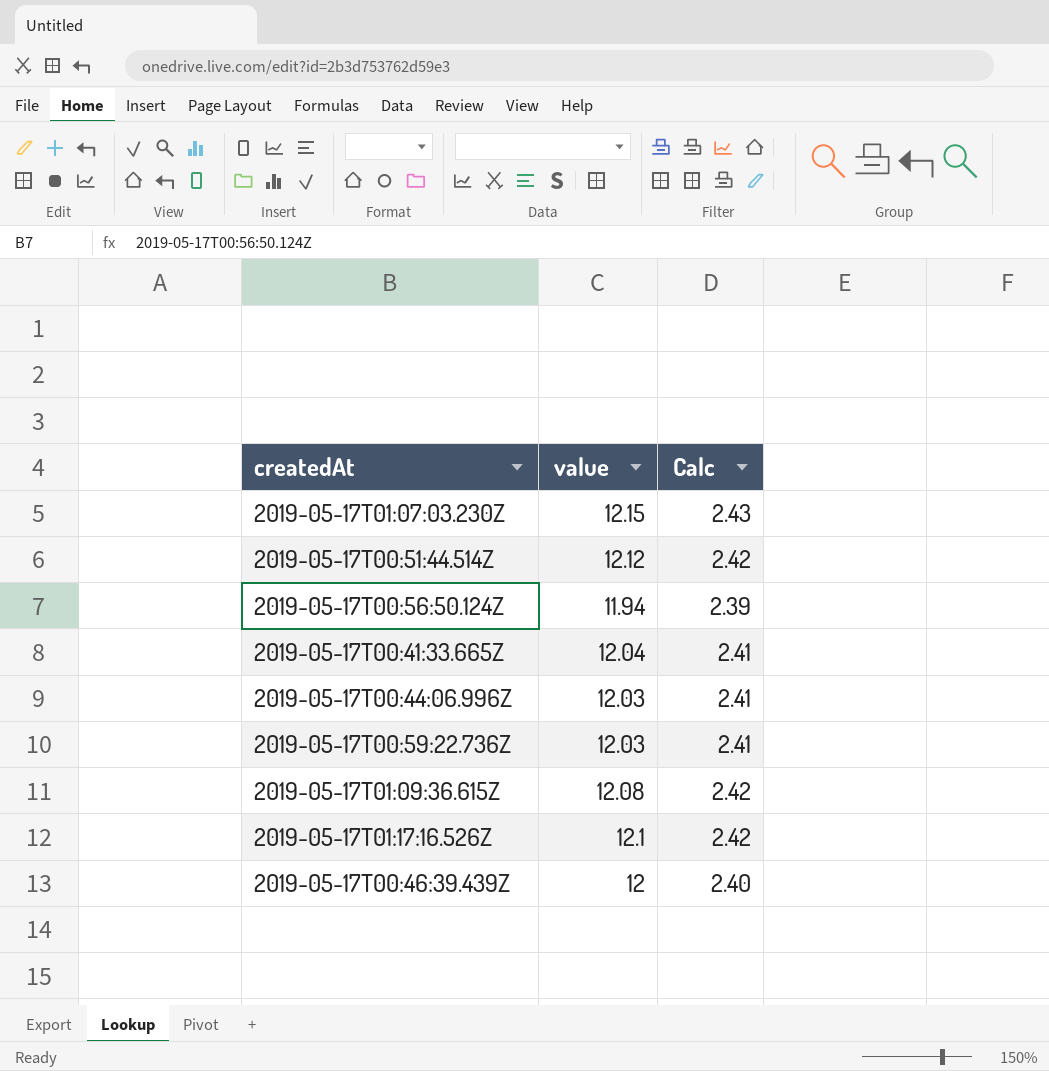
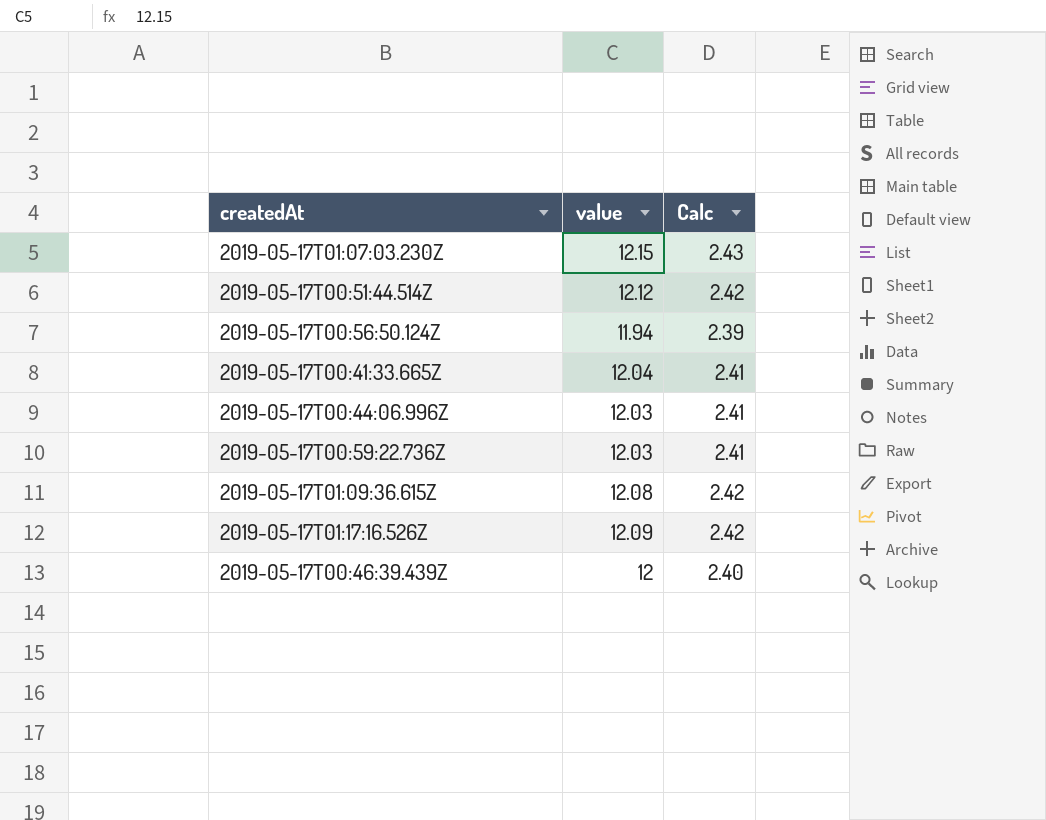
2019-05-17T01:17:16.526Z | value: 12.1 -> 12.09

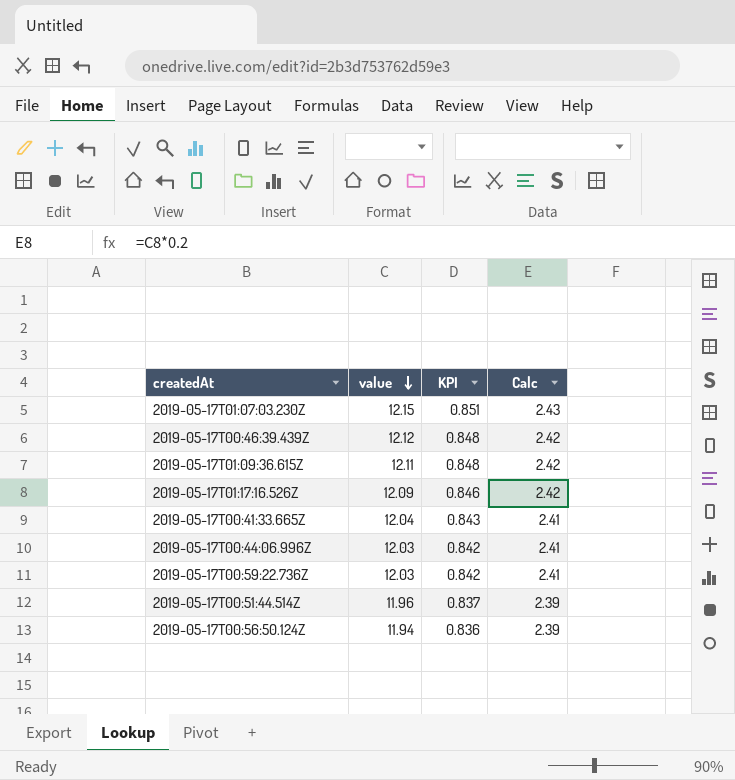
row order: none -> value descending
column KPI | formula: none -> [value] * 0.07
2019-05-17T00:46:39.439Z | value: 12 -> 12.12
2019-05-17T00:46:39.439Z | Calc: 2.40 -> 2.42
2019-05-17T01:09:36.615Z | value: 12.08 -> 12.11
2019-05-17T00:51:44.514Z | value: 12.12 -> 11.96
2019-05-17T00:51:44.514Z | Calc: 2.42 -> 2.39

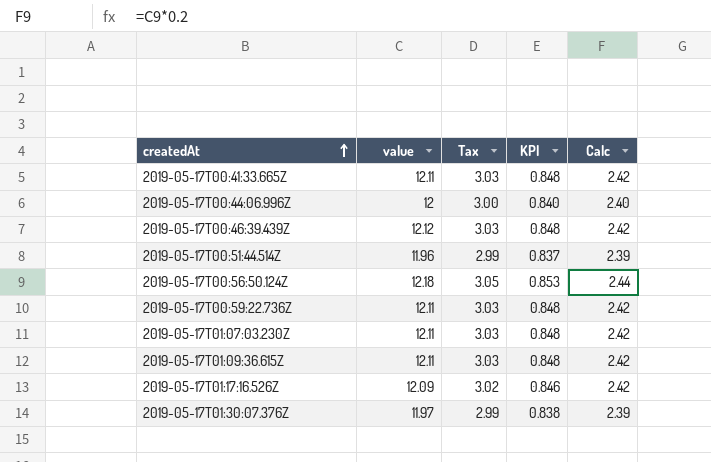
row order: value descending -> createdAt ascending
column Tax | formula: none -> [value] * 0.25
2019-05-17T00:41:33.665Z | value: 12.04 -> 12.11
2019-05-17T00:41:33.665Z | KPI: 0.843 -> 0.848
2019-05-17T00:41:33.665Z | Calc: 2.41 -> 2.42
2019-05-17T00:44:06.996Z | value: 12.03 -> 12
2019-05-17T00:44:06.996Z | KPI: 0.842 -> 0.840
2019-05-17T00:44:06.996Z | Calc: 2.41 -> 2.40
2019-05-17T00:56:50.124Z | value: 11.94 -> 12.18
2019-05-17T00:56:50.124Z | KPI: 0.836 -> 0.853
2019-05-17T00:56:50.124Z | Calc: 2.39 -> 2.44
2019-05-17T00:59:22.736Z | value: 12.03 -> 12.11
2019-05-17T00:59:22.736Z | KPI: 0.842 -> 0.848
2019-05-17T00:59:22.736Z | Calc: 2.41 -> 2.42
2019-05-17T01:07:03.230Z | value: 12.15 -> 12.11
2019-05-17T01:07:03.230Z | KPI: 0.851 -> 0.848
2019-05-17T01:07:03.230Z | Calc: 2.43 -> 2.42
row 2019-05-17T01:30:07.376Z: none -> 11.97 | 2.99 | 0.838 | 2.39

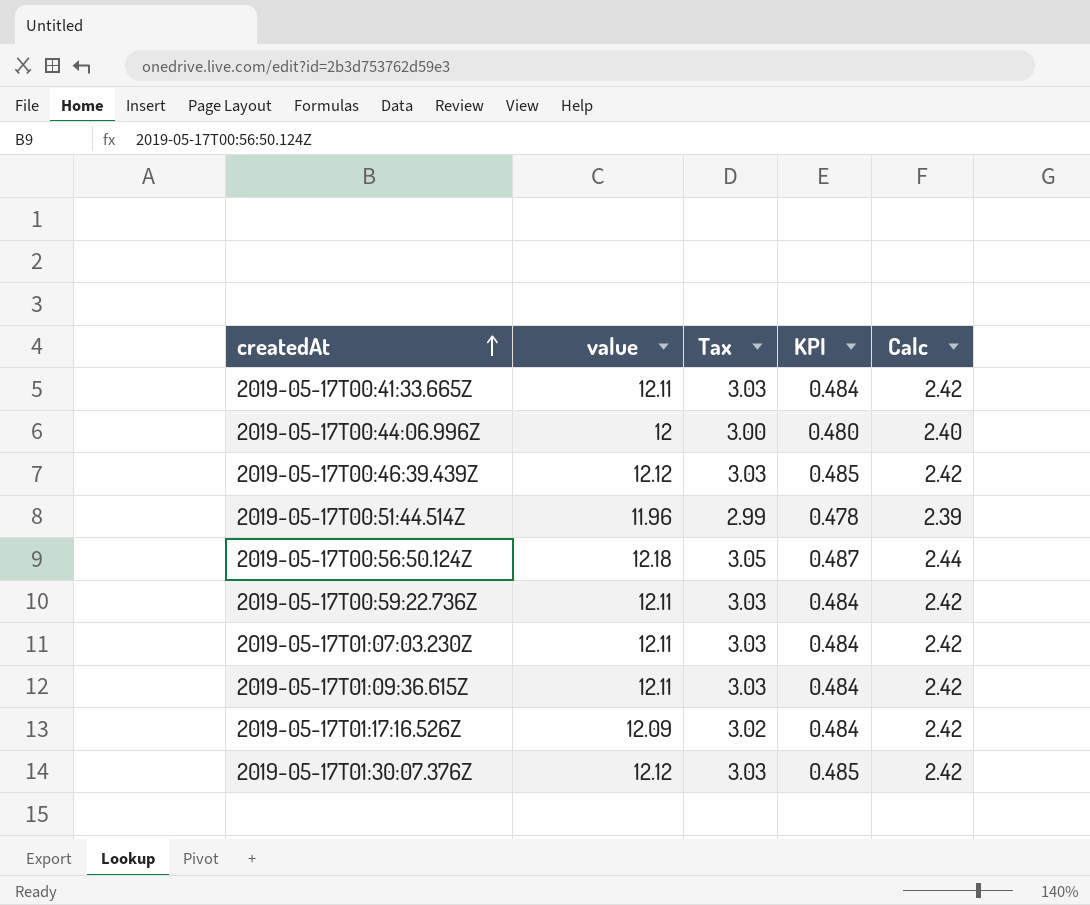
column KPI | formula: [value] * 0.07 -> [value] * 0.04
2019-05-17T01:30:07.376Z | value: 11.97 -> 12.12
2019-05-17T01:30:07.376Z | Tax: 2.99 -> 3.03
2019-05-17T01:30:07.376Z | Calc: 2.39 -> 2.42

